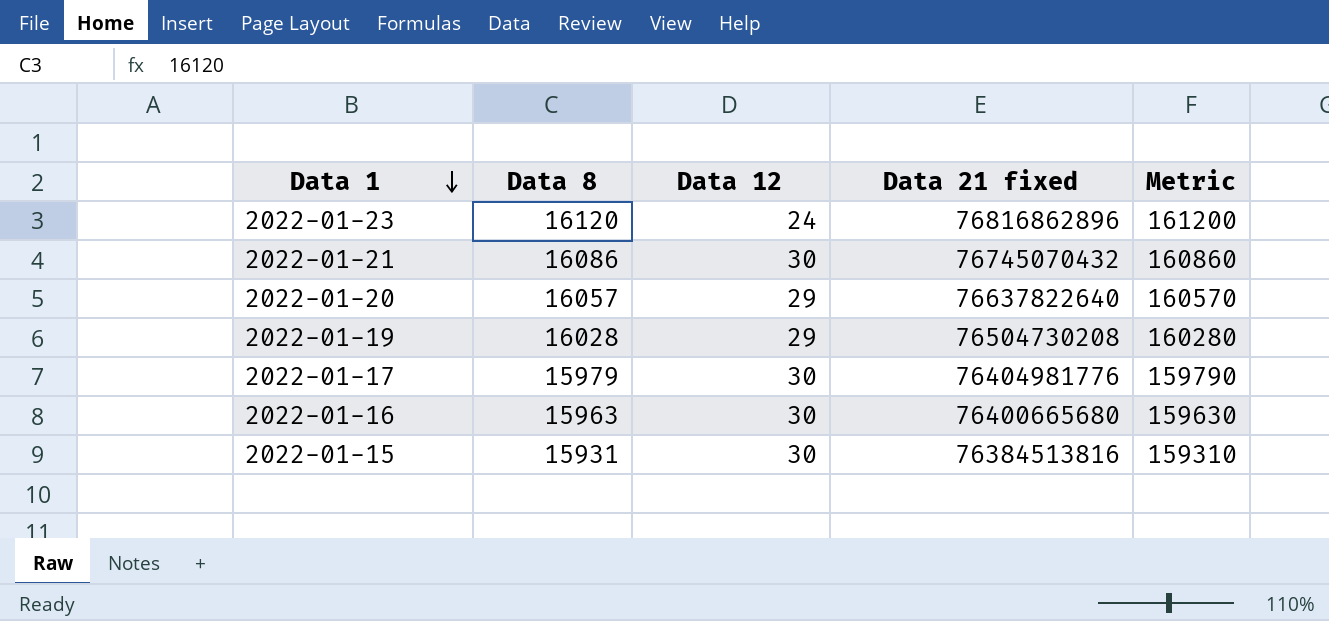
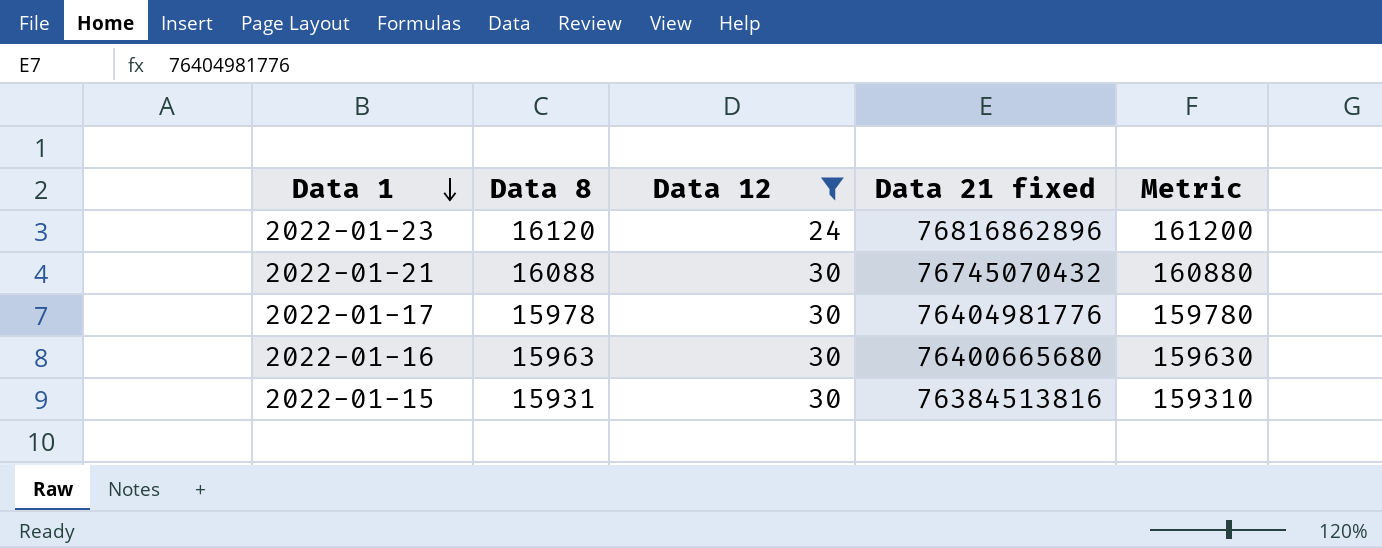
filter: none -> Data 12 != 29
2022-01-21 | Data 8: 16086 -> 16088
2022-01-21 | Metric: 160860 -> 160880
2022-01-17 | Data 8: 15979 -> 15978
2022-01-17 | Metric: 159790 -> 159780

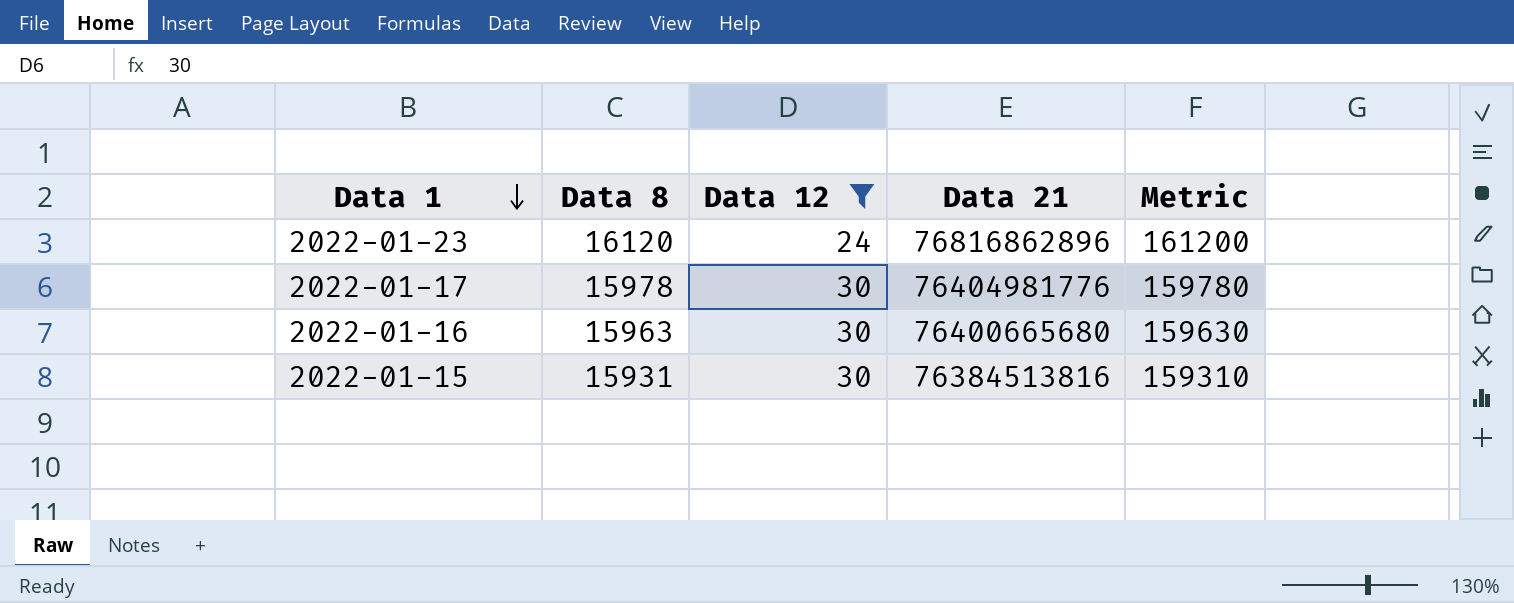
column name: Data 21 fixed -> Data 21
row 2022-01-21: 16088 | 30 | 76745070432 | 160880 -> none

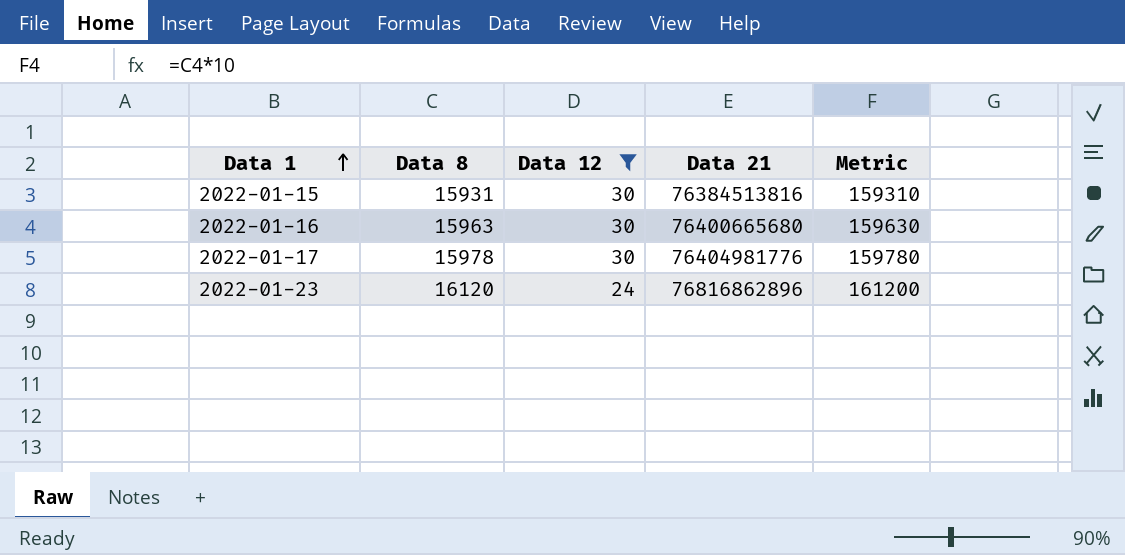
row order: Data 1 descending -> Data 1 ascending

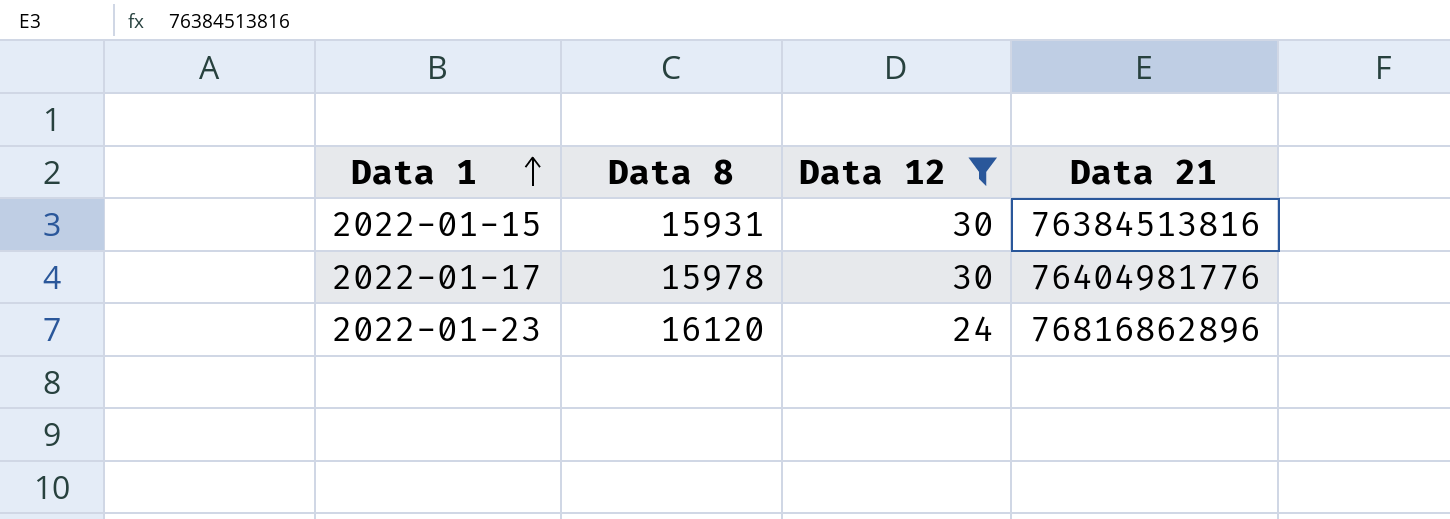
column Metric | formula: [Data 8] * 10 -> none
row 2022-01-16: 15963 | 30 | 76400665680 | 159630 -> none

